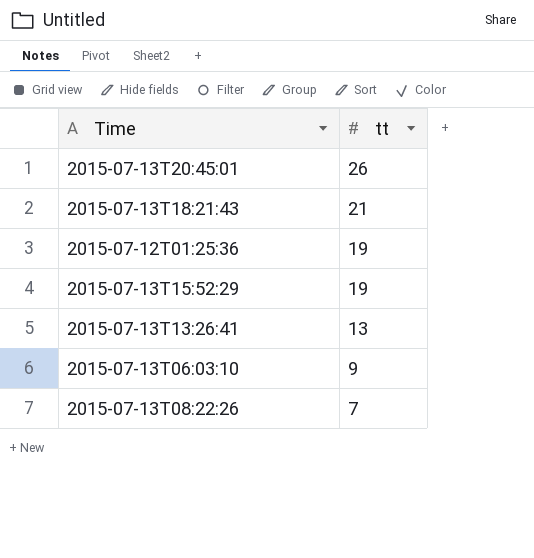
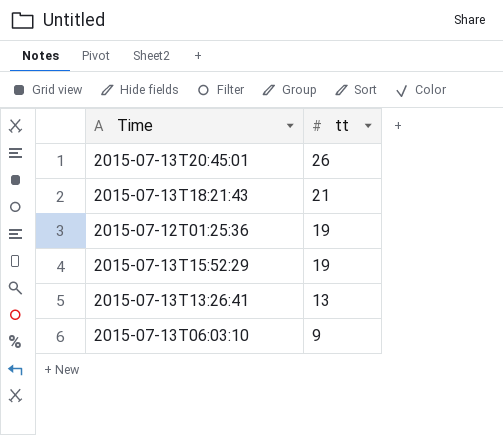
row 2015-07-13T08:22:26: 7 -> none

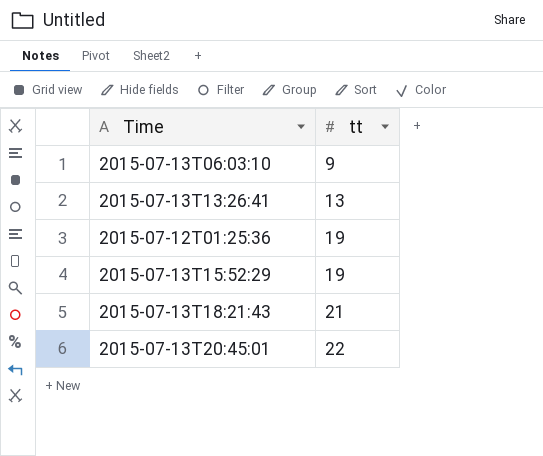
row order: tt descending -> tt ascending
2015-07-13T20:45:01 | tt: 26 -> 22

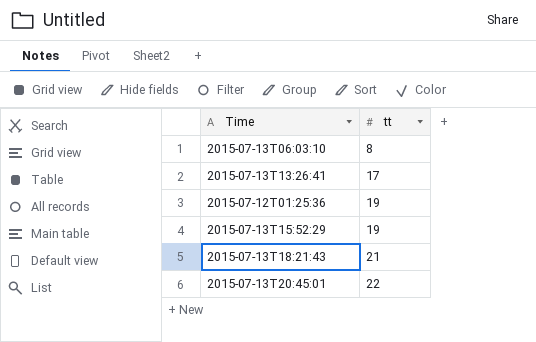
2015-07-13T06:03:10 | tt: 9 -> 8
2015-07-13T13:26:41 | tt: 13 -> 17

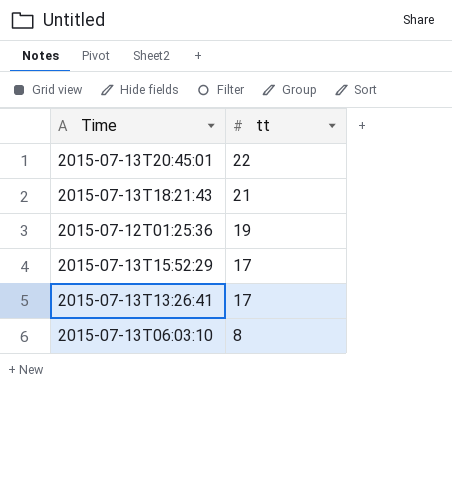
row order: tt ascending -> tt descending
2015-07-13T15:52:29 | tt: 19 -> 17

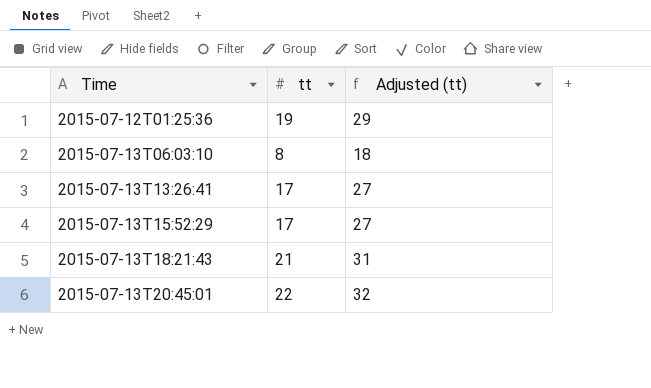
row order: tt descending -> Time ascending
column Adjusted (tt) | formula: none -> [tt] + 10

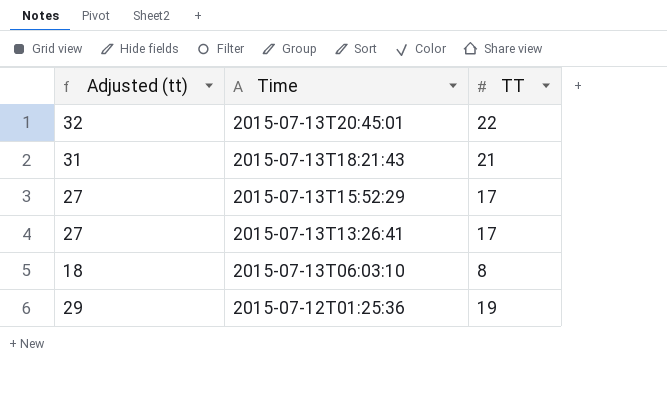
row order: Time ascending -> Time descending
column Adjusted (tt) | position: 3 -> 1
column name: tt -> TT

